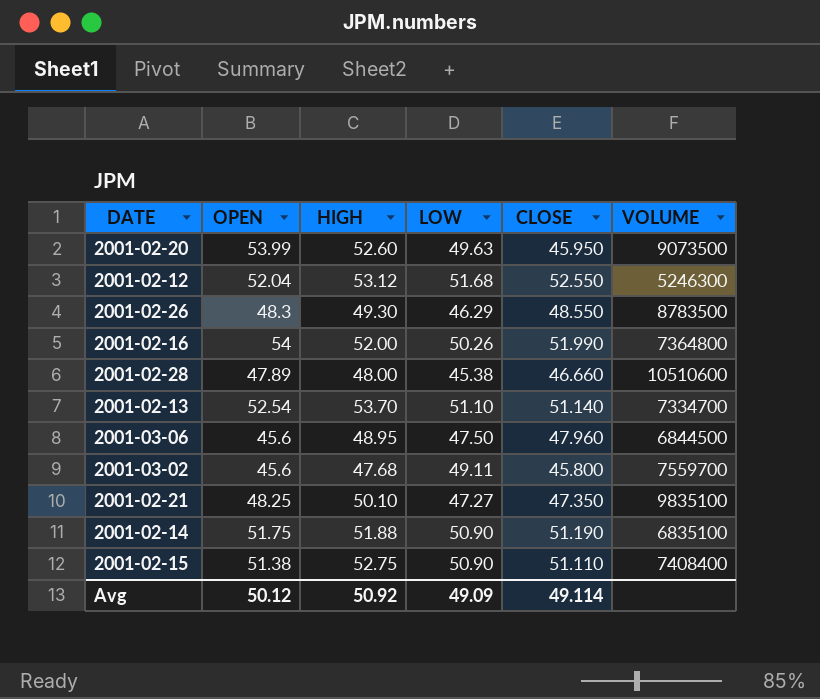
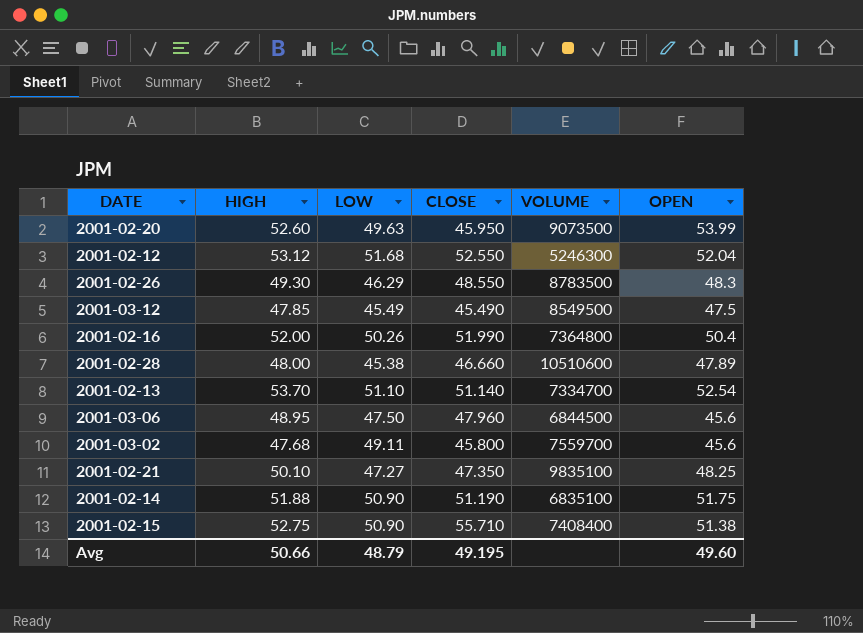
column OPEN | position: 2 -> 6
row 2001-03-12: none -> 47.85 | 45.49 | 45.490 | 8549500 | 47.5
2001-02-16 | OPEN: 54 -> 50.4
2001-02-15 | CLOSE: 51.110 -> 55.710
Avg | HIGH: 50.92 -> 50.66
Avg | LOW: 49.09 -> 48.79
Avg | CLOSE: 49.114 -> 49.195
Avg | OPEN: 50.12 -> 49.60

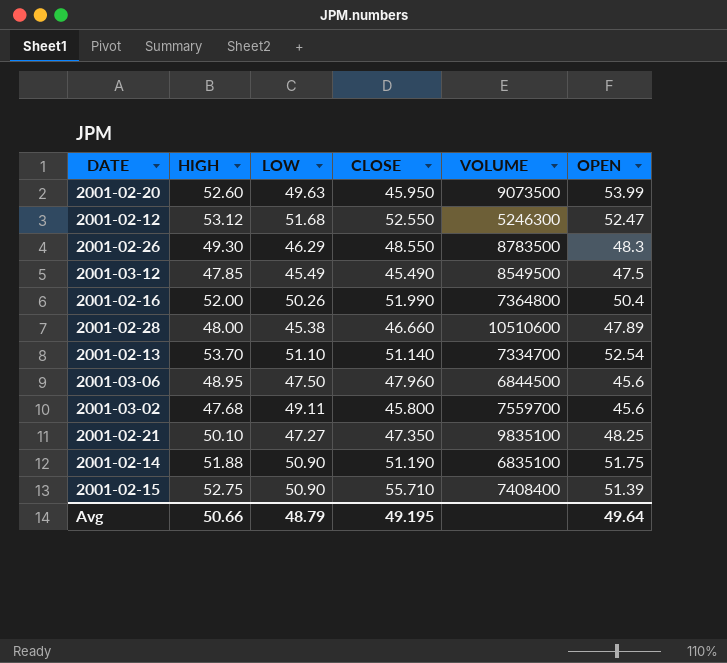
2001-02-12 | OPEN: 52.04 -> 52.47
2001-02-15 | OPEN: 51.38 -> 51.39
Avg | OPEN: 49.60 -> 49.64

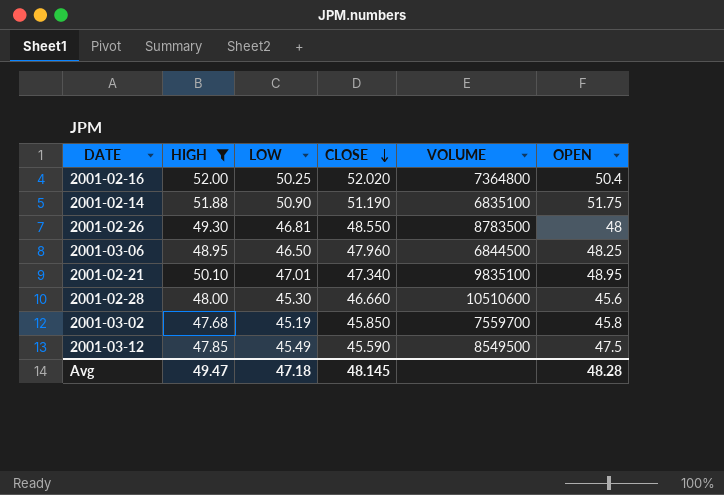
filter: none -> HIGH <= 52.00
row order: none -> CLOSE descending
2001-02-16 | LOW: 50.26 -> 50.25
2001-02-16 | CLOSE: 51.990 -> 52.020
2001-02-26 | LOW: 46.29 -> 46.81
2001-02-26 | OPEN: 48.3 -> 48
2001-03-06 | LOW: 47.50 -> 46.50
2001-03-06 | OPEN: 45.6 -> 48.25
2001-02-21 | LOW: 47.27 -> 47.01
2001-02-21 | CLOSE: 47.350 -> 47.340
2001-02-21 | OPEN: 48.25 -> 48.95
2001-02-28 | LOW: 45.38 -> 45.30
2001-02-28 | OPEN: 47.89 -> 45.6
2001-03-02 | LOW: 49.11 -> 45.19
2001-03-02 | CLOSE: 45.800 -> 45.850
2001-03-02 | OPEN: 45.6 -> 45.8
2001-03-12 | CLOSE: 45.490 -> 45.590
Avg | HIGH: 50.66 -> 49.47
Avg | LOW: 48.79 -> 47.18
Avg | CLOSE: 49.195 -> 48.145
Avg | OPEN: 49.64 -> 48.28

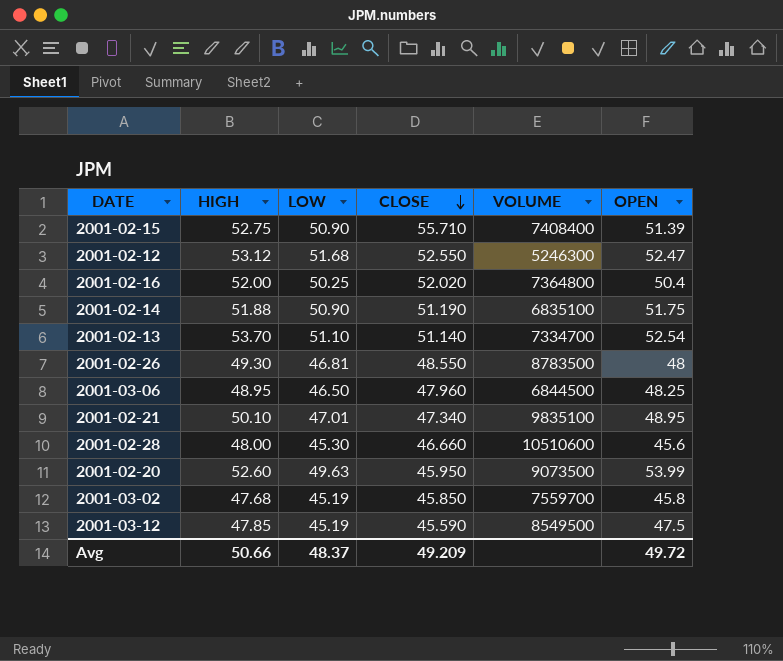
filter: HIGH <= 52.00 -> none
2001-03-12 | LOW: 45.49 -> 45.19
Avg | HIGH: 49.47 -> 50.66
Avg | LOW: 47.18 -> 48.37
Avg | CLOSE: 48.145 -> 49.209
Avg | OPEN: 48.28 -> 49.72

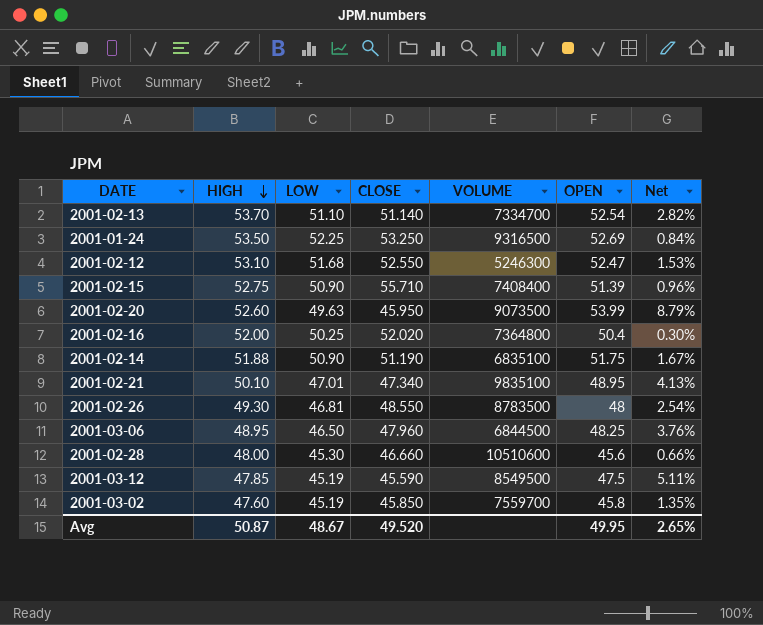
row order: CLOSE descending -> HIGH descending
column Net | formula: none -> ([OPEN] - [LOW]) / [LOW]
row 2001-01-24: none -> 53.50 | 52.25 | 53.250 | 9316500 | 52.69 | 0.84%
2001-02-12 | HIGH: 53.12 -> 53.10
2001-03-02 | HIGH: 47.68 -> 47.60
Avg | HIGH: 50.66 -> 50.87
Avg | LOW: 48.37 -> 48.67
Avg | CLOSE: 49.209 -> 49.520
Avg | OPEN: 49.72 -> 49.95

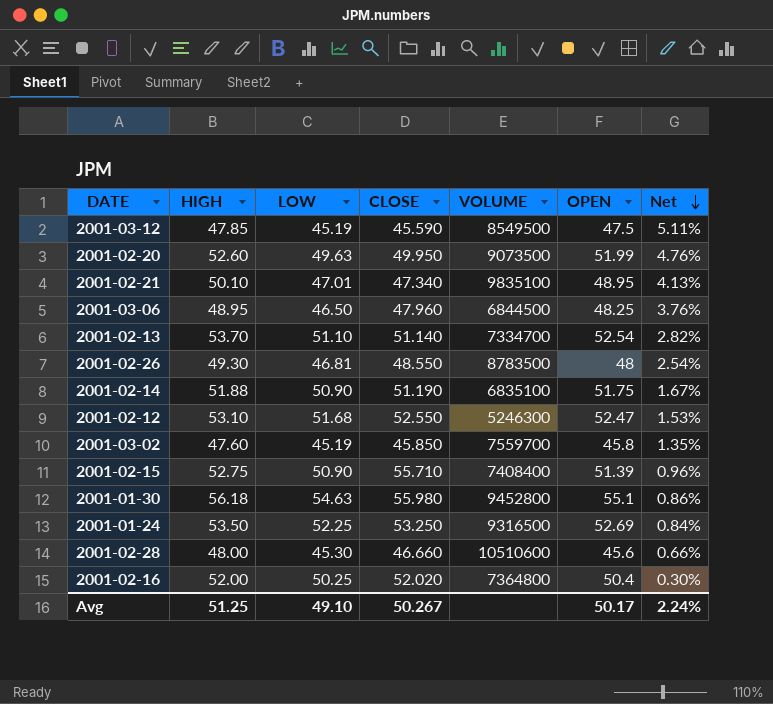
row order: HIGH descending -> Net descending
2001-02-20 | CLOSE: 45.950 -> 49.950
2001-02-20 | OPEN: 53.99 -> 51.99
2001-02-20 | Net: 8.79% -> 4.76%
row 2001-01-30: none -> 56.18 | 54.63 | 55.980 | 9452800 | 55.1 | 0.86%
Avg | HIGH: 50.87 -> 51.25
Avg | LOW: 48.67 -> 49.10
Avg | CLOSE: 49.520 -> 50.267
Avg | OPEN: 49.95 -> 50.17
Avg | Net: 2.65% -> 2.24%

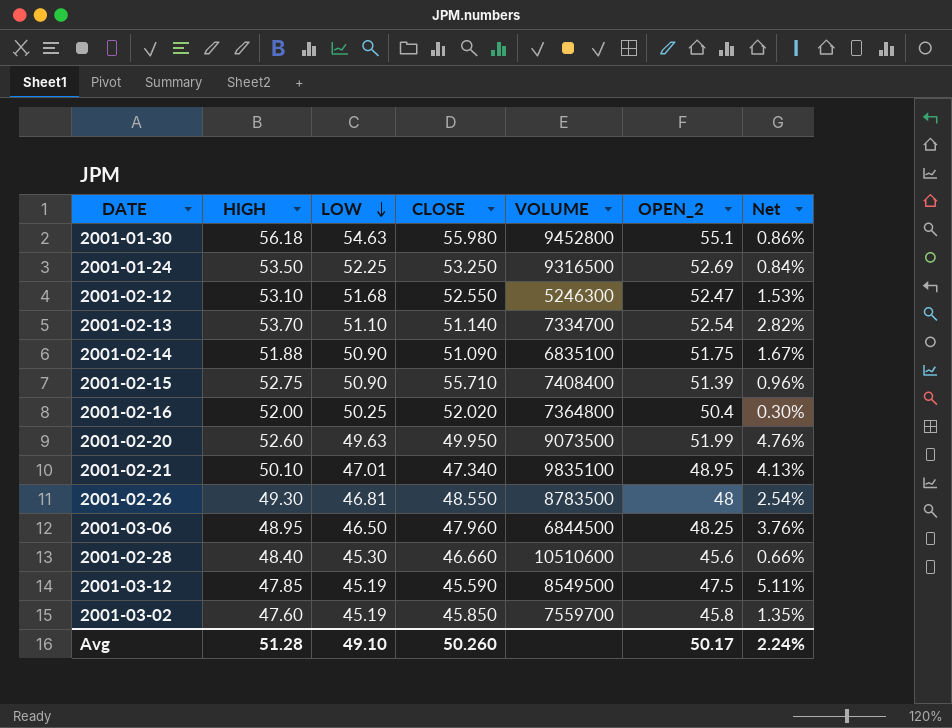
row order: Net descending -> LOW descending
column name: OPEN -> OPEN_2
2001-02-14 | CLOSE: 51.190 -> 51.090
2001-02-28 | HIGH: 48.00 -> 48.40
Avg | HIGH: 51.25 -> 51.28
Avg | CLOSE: 50.267 -> 50.260

